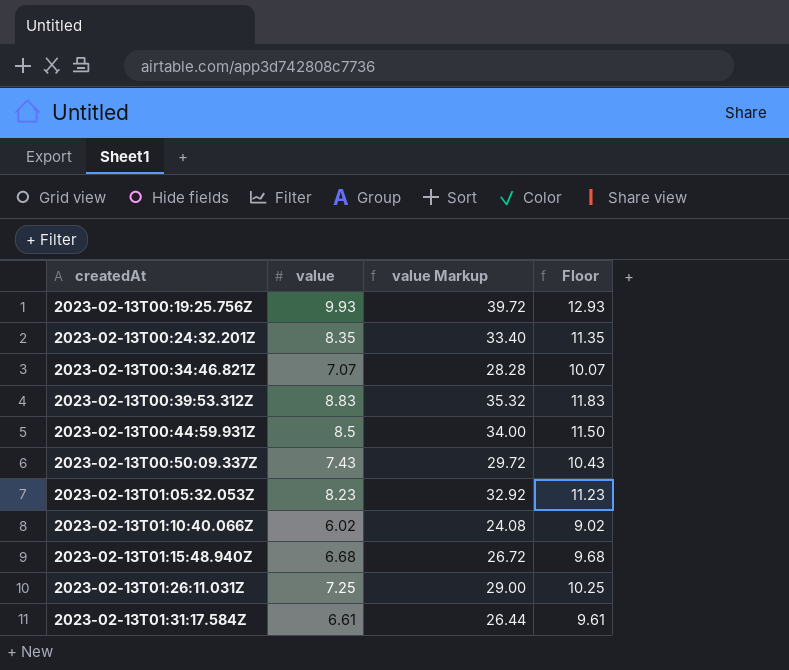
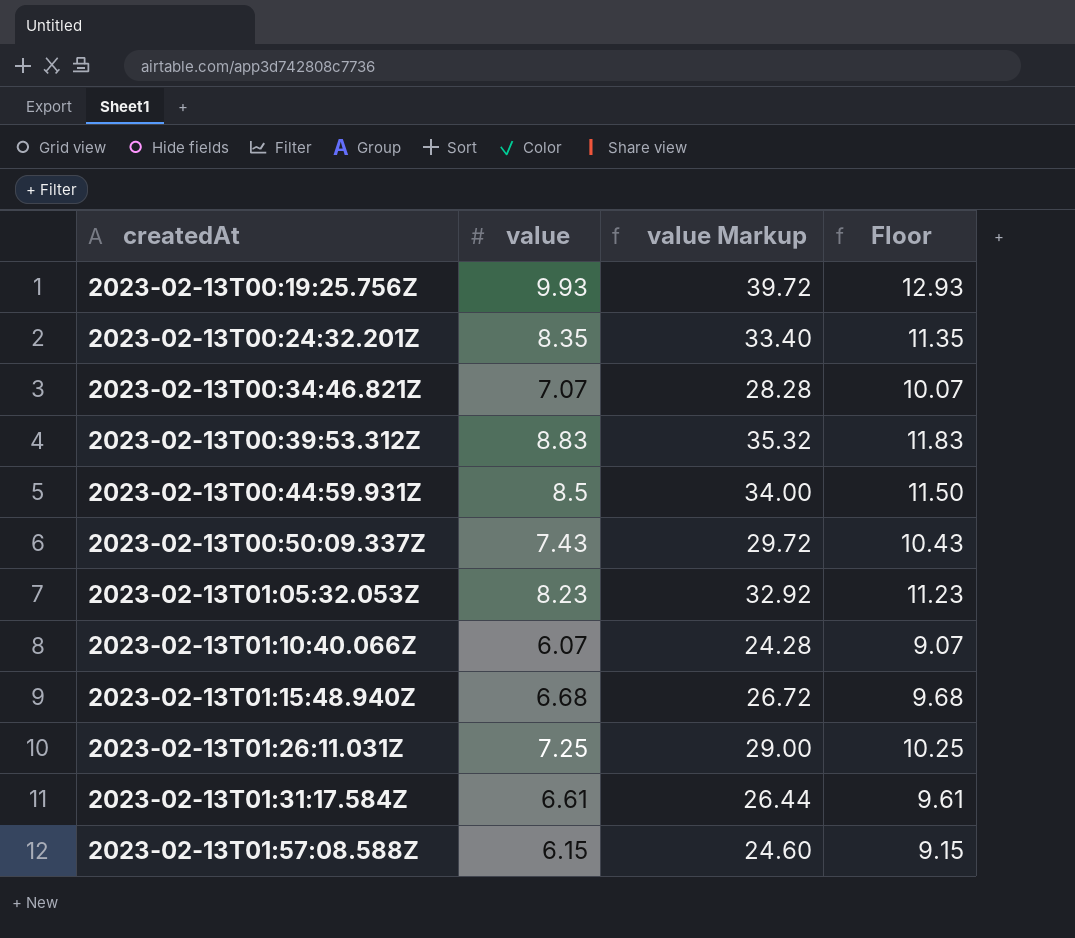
2023-02-13T01:10:40.066Z | value: 6.02 -> 6.07
2023-02-13T01:10:40.066Z | value Markup: 24.08 -> 24.28
2023-02-13T01:10:40.066Z | Floor: 9.02 -> 9.07
row 2023-02-13T01:57:08.588Z: none -> 6.15 | 24.60 | 9.15

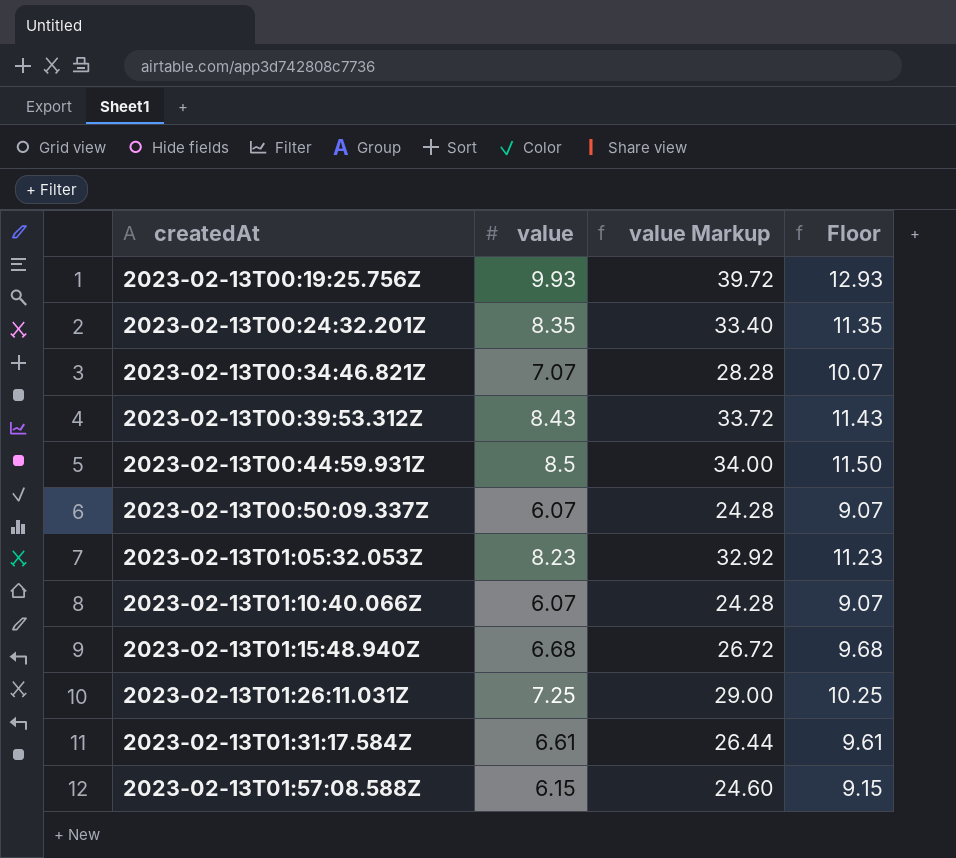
2023-02-13T00:39:53.312Z | value: 8.83 -> 8.43
2023-02-13T00:39:53.312Z | value Markup: 35.32 -> 33.72
2023-02-13T00:39:53.312Z | Floor: 11.83 -> 11.43
2023-02-13T00:50:09.337Z | value: 7.43 -> 6.07
2023-02-13T00:50:09.337Z | value Markup: 29.72 -> 24.28
2023-02-13T00:50:09.337Z | Floor: 10.43 -> 9.07

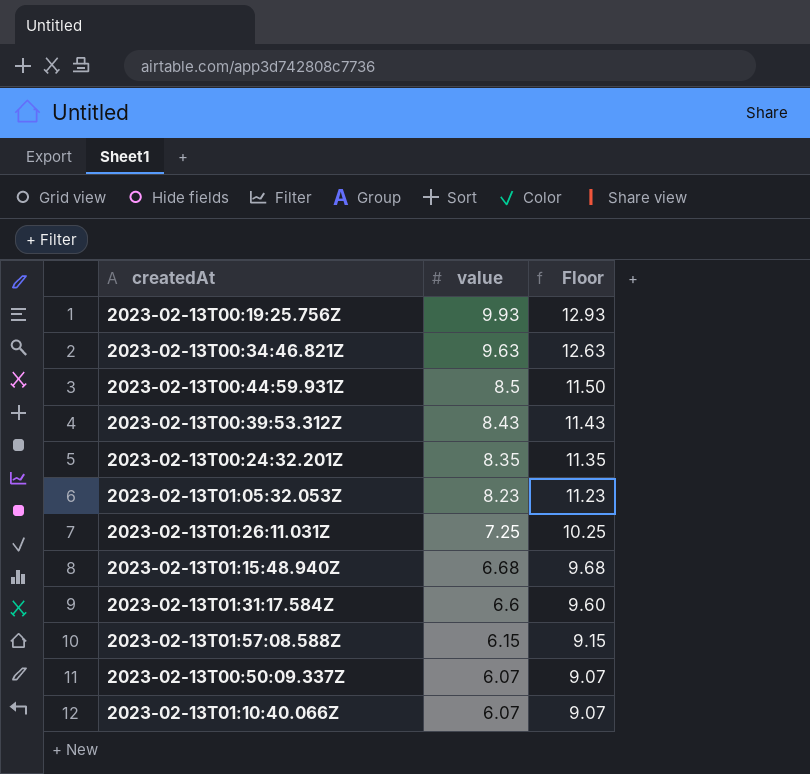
row order: createdAt ascending -> value descending
column value Markup | formula: [value] * 4 -> none
2023-02-13T00:34:46.821Z | value: 7.07 -> 9.63
2023-02-13T00:34:46.821Z | Floor: 10.07 -> 12.63
2023-02-13T01:31:17.584Z | value: 6.61 -> 6.6
2023-02-13T01:31:17.584Z | Floor: 9.61 -> 9.60

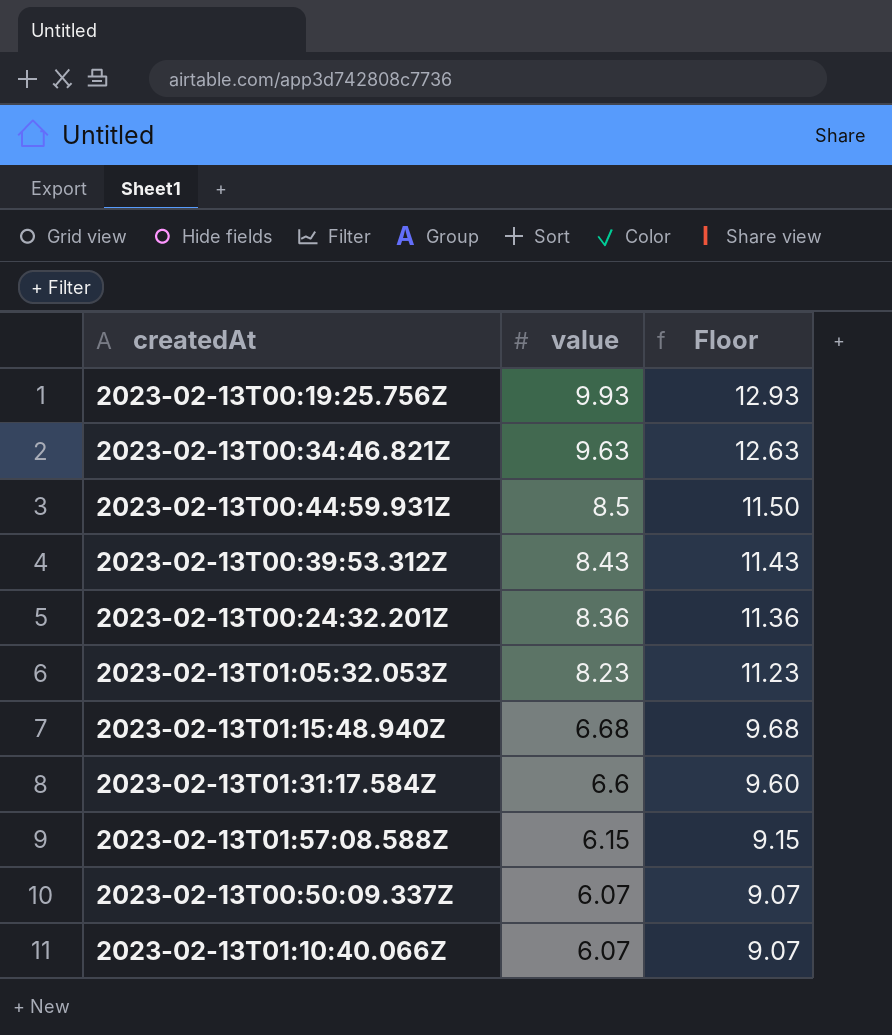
row 2023-02-13T01:26:11.031Z: 7.25 | 10.25 -> none
2023-02-13T00:24:32.201Z | value: 8.35 -> 8.36
2023-02-13T00:24:32.201Z | Floor: 11.35 -> 11.36

